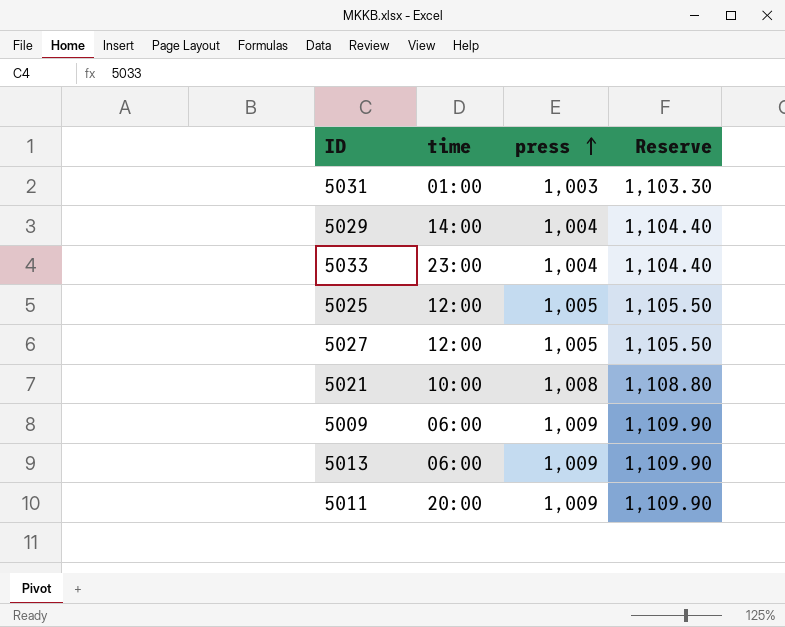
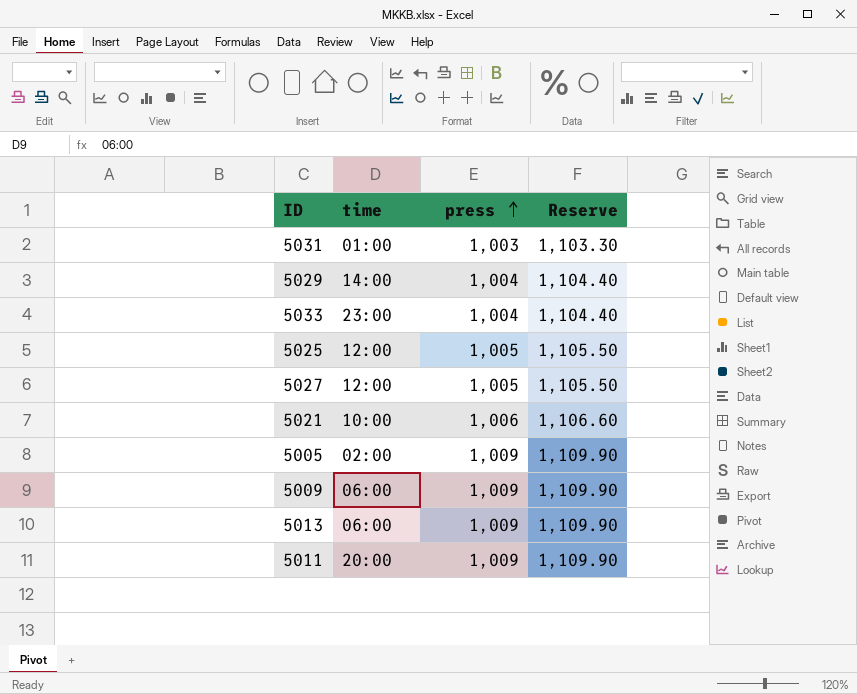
5021 | press: 1,008 -> 1,006
5021 | Reserve: 1,108.80 -> 1,106.60
row 5005: none -> 02:00 | 1,009 | 1,109.90

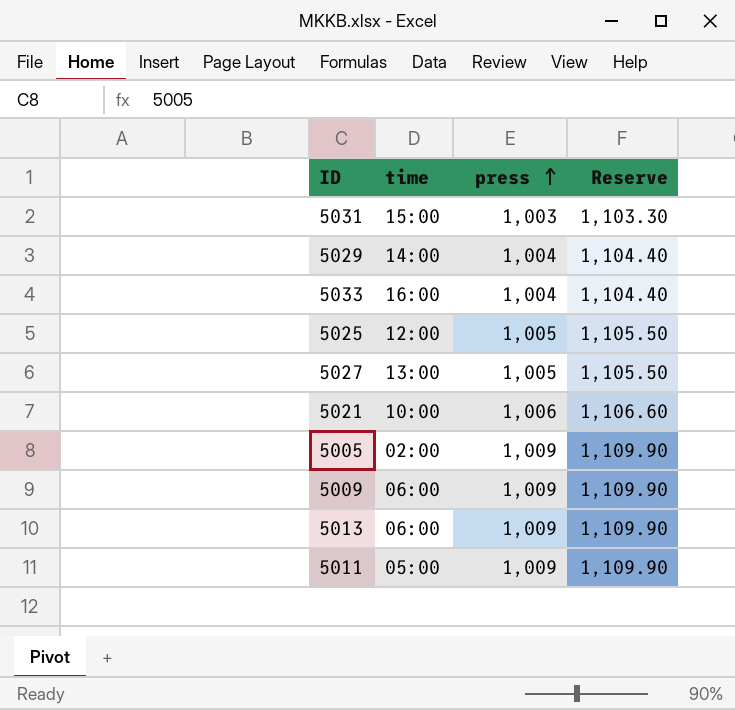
5031 | time: 01:00 -> 15:00
5033 | time: 23:00 -> 16:00
5027 | time: 12:00 -> 13:00
5011 | time: 20:00 -> 05:00

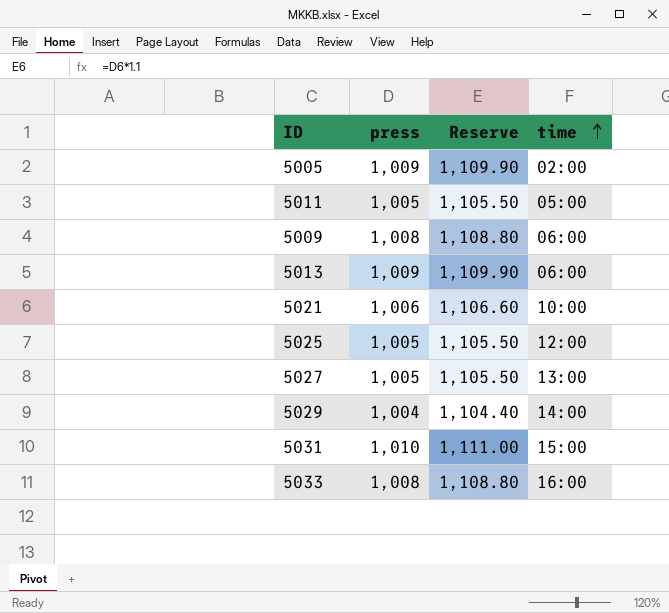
row order: press ascending -> time ascending
column time | position: 2 -> 4
5011 | press: 1,009 -> 1,005
5011 | Reserve: 1,109.90 -> 1,105.50
5009 | press: 1,009 -> 1,008
5009 | Reserve: 1,109.90 -> 1,108.80
5031 | press: 1,003 -> 1,010
5031 | Reserve: 1,103.30 -> 1,111.00
5033 | press: 1,004 -> 1,008
5033 | Reserve: 1,104.40 -> 1,108.80

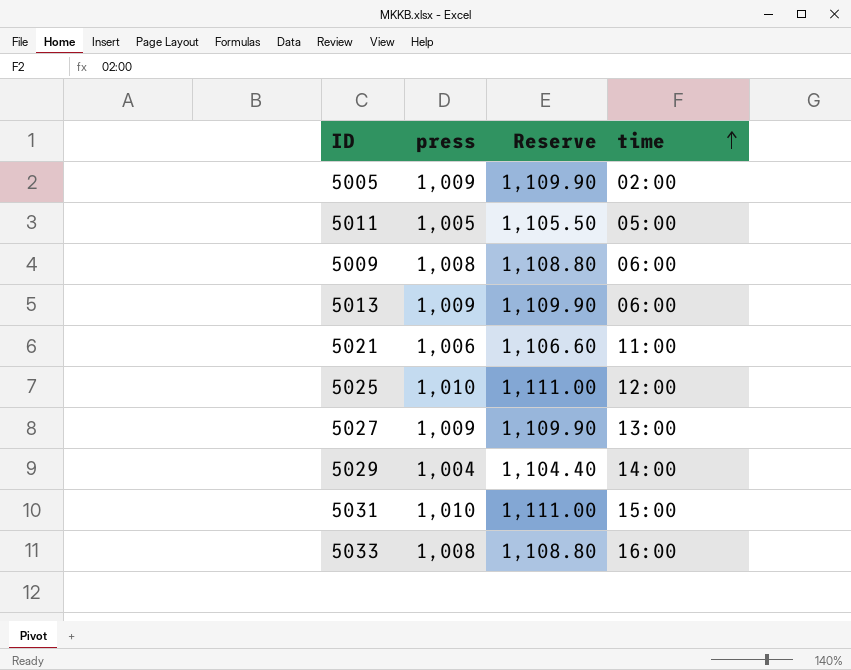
5021 | time: 10:00 -> 11:00
5025 | press: 1,005 -> 1,010
5025 | Reserve: 1,105.50 -> 1,111.00
5027 | press: 1,005 -> 1,009
5027 | Reserve: 1,105.50 -> 1,109.90

